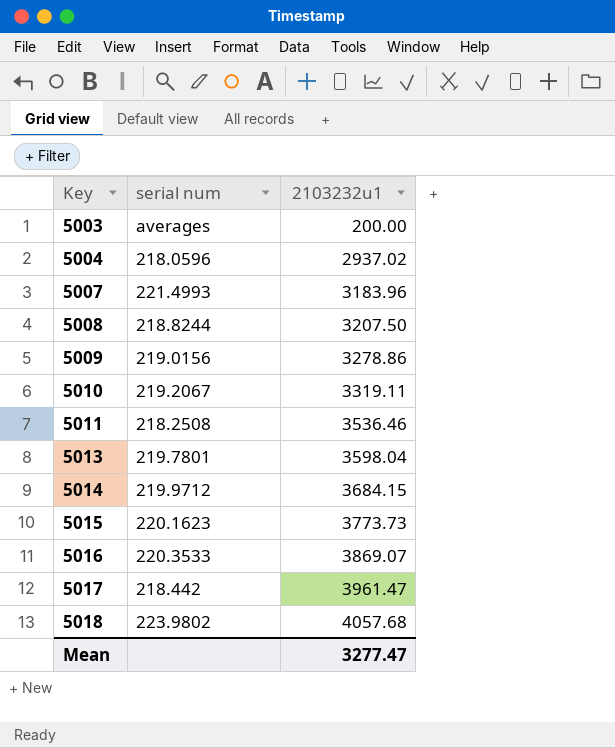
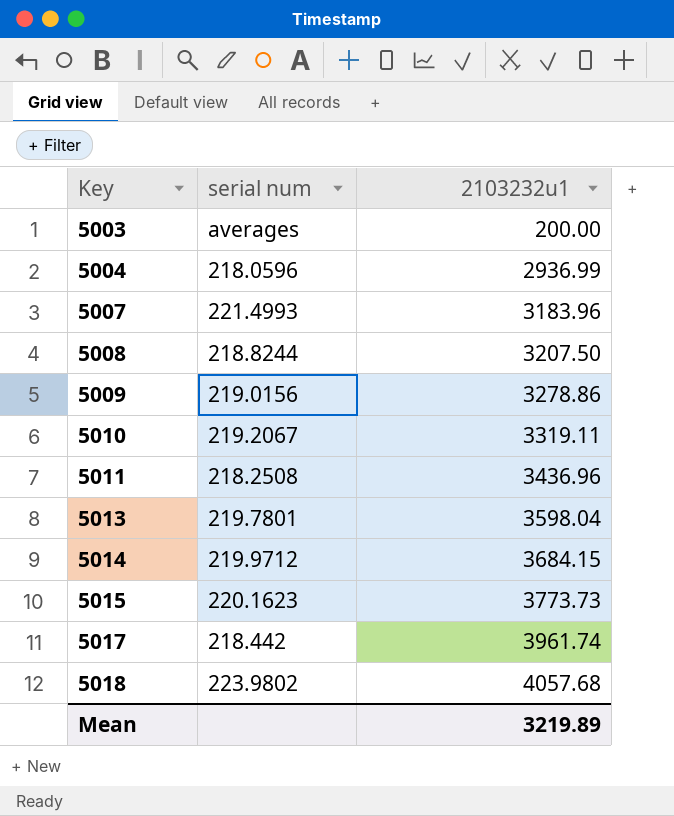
row 5016: 220.3533 | 3869.07 -> none
5004 | 2103232u1: 2937.02 -> 2936.99
5011 | 2103232u1: 3536.46 -> 3436.96
5017 | 2103232u1: 3961.47 -> 3961.74
Mean | 2103232u1: 3277.47 -> 3219.89

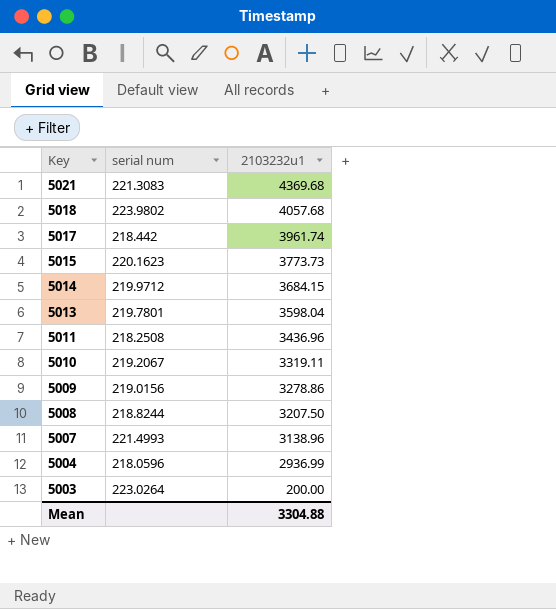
row order: Key ascending -> Key descending
row 5021: none -> 221.3083 | 4369.68
5007 | 2103232u1: 3183.96 -> 3138.96
5003 | serial num: averages -> 223.0264
Mean | 2103232u1: 3219.89 -> 3304.88

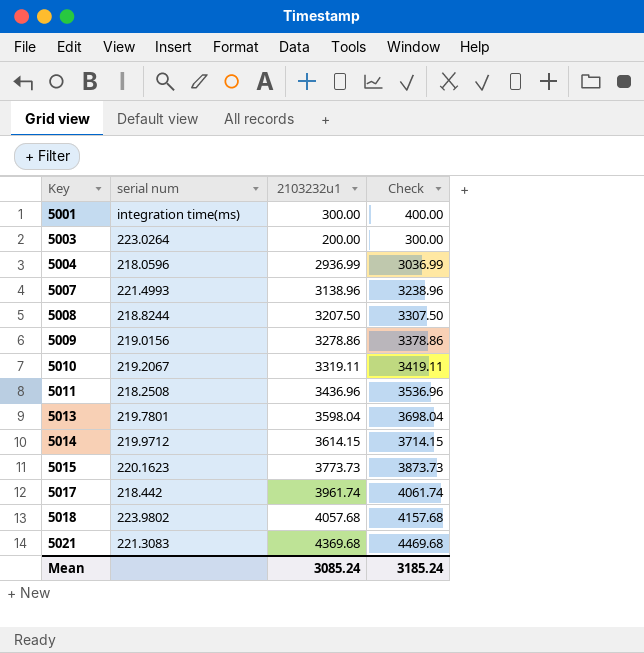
row order: Key descending -> Key ascending
column Check | formula: none -> [2103232u1] + 100
row 5001: none -> integration time(ms) | 300.00 | 400.00
5014 | 2103232u1: 3684.15 -> 3614.15
Mean | 2103232u1: 3304.88 -> 3085.24

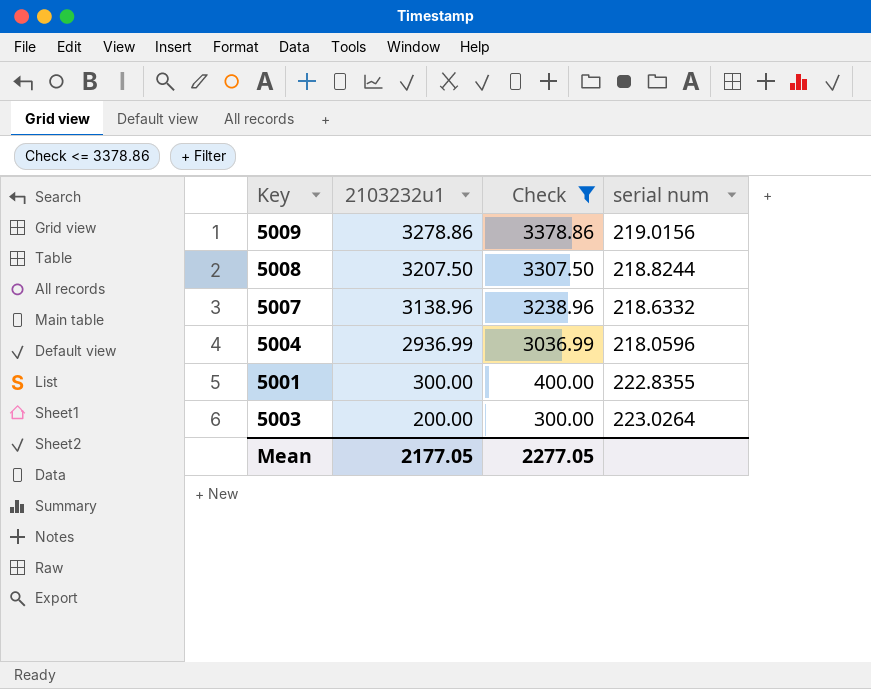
filter: none -> Check <= 3378.86
row order: Key ascending -> 2103232u1 descending
column serial num | position: 2 -> 4
5007 | serial num: 221.4993 -> 218.6332
5001 | serial num: integration time(ms) -> 222.8355
Mean | 2103232u1: 3085.24 -> 2177.05
Mean | Check: 3185.24 -> 2277.05

